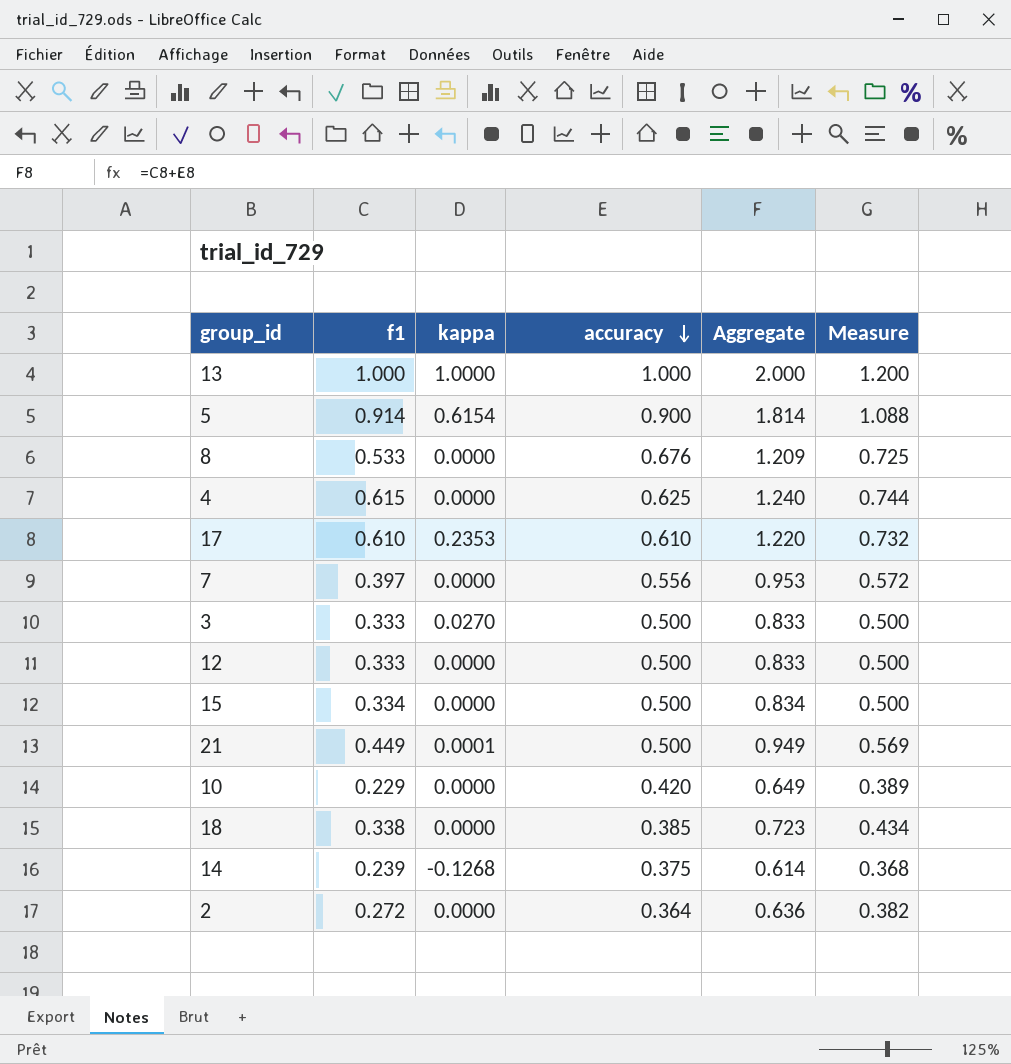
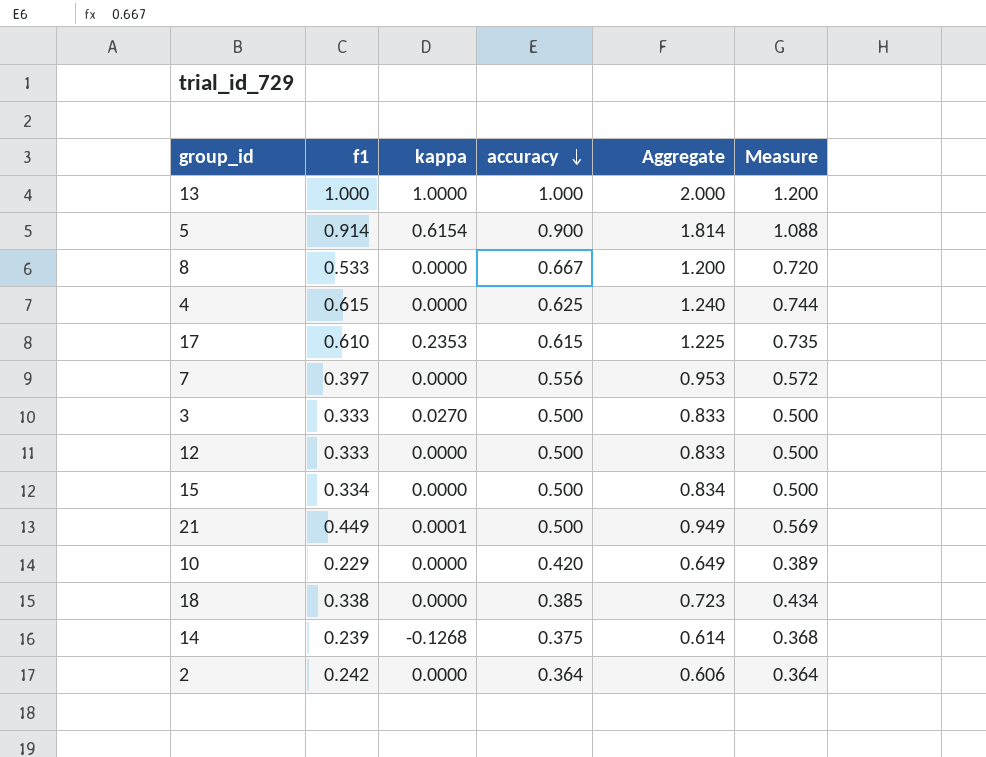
8 | accuracy: 0.676 -> 0.667
8 | Aggregate: 1.209 -> 1.200
8 | Measure: 0.725 -> 0.720
17 | accuracy: 0.610 -> 0.615
17 | Aggregate: 1.220 -> 1.225
17 | Measure: 0.732 -> 0.735
2 | f1: 0.272 -> 0.242
2 | Aggregate: 0.636 -> 0.606
2 | Measure: 0.382 -> 0.364

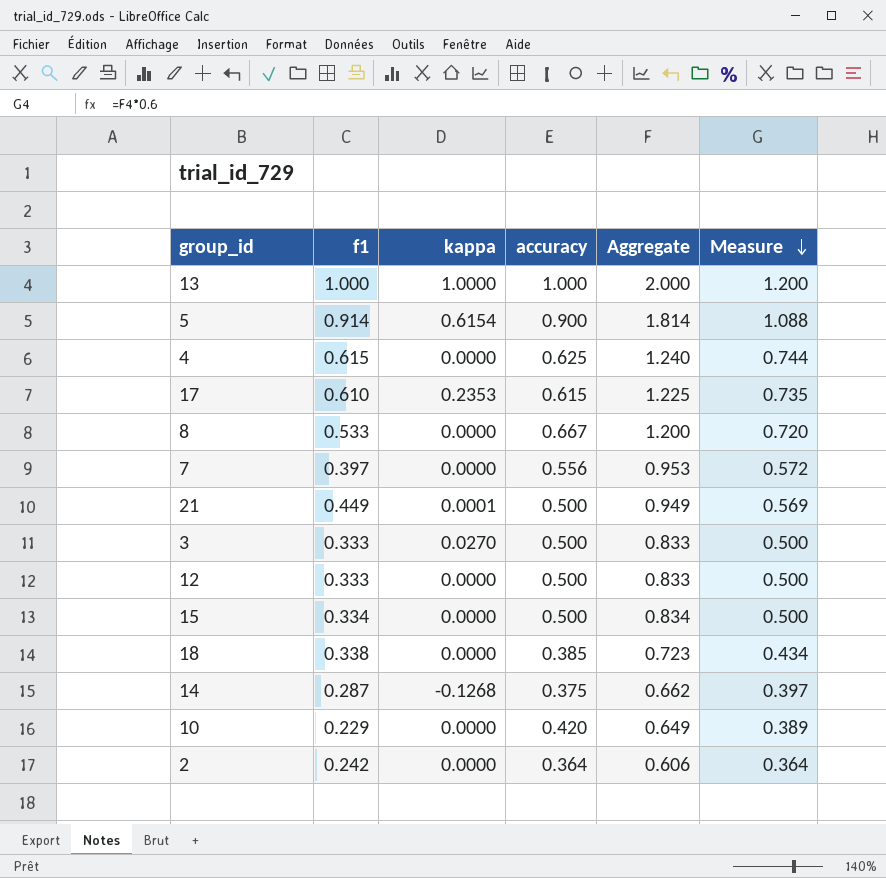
row order: accuracy descending -> Measure descending
14 | f1: 0.239 -> 0.287
14 | Aggregate: 0.614 -> 0.662
14 | Measure: 0.368 -> 0.397

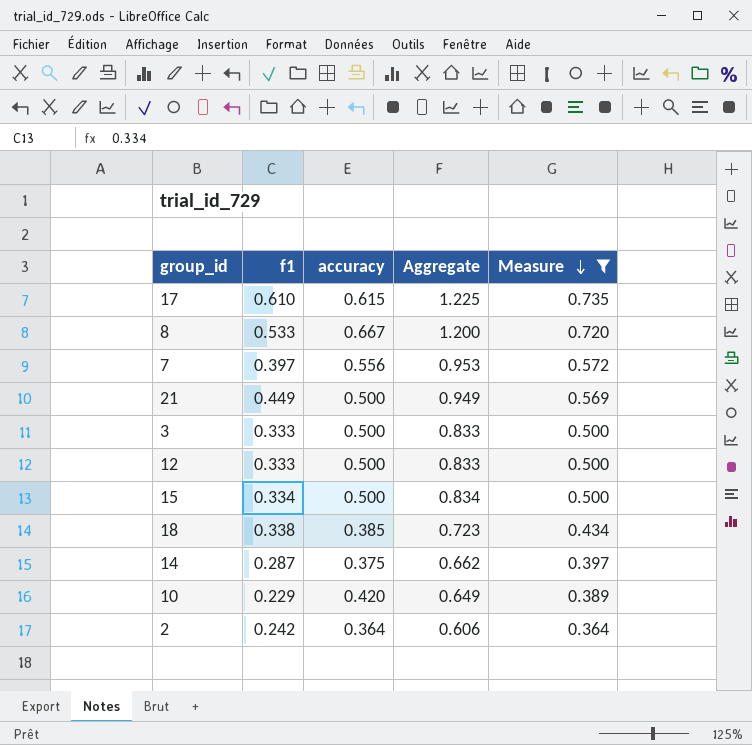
filter: none -> Measure <= 0.735
column kappa | position: 3 -> none

